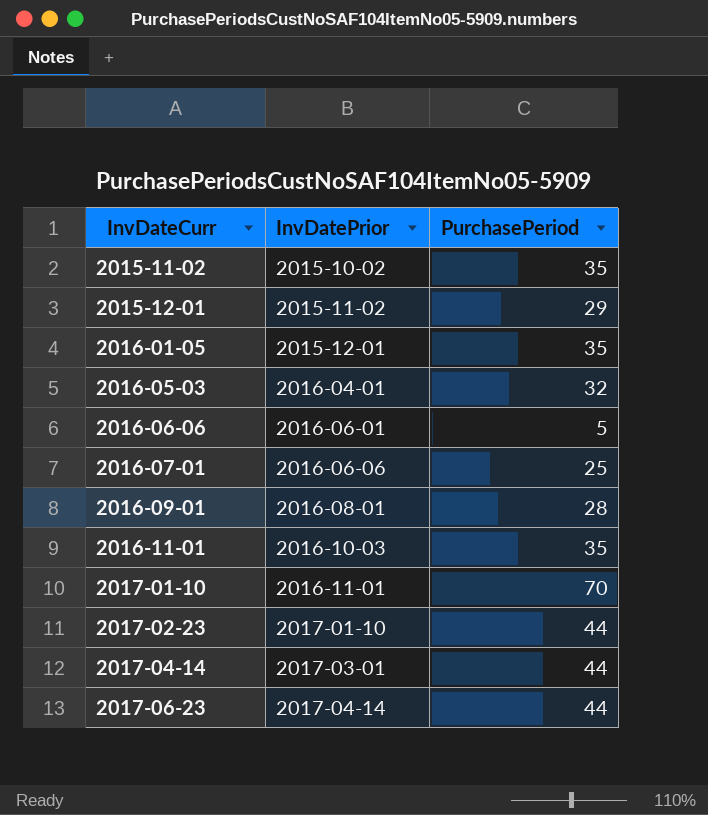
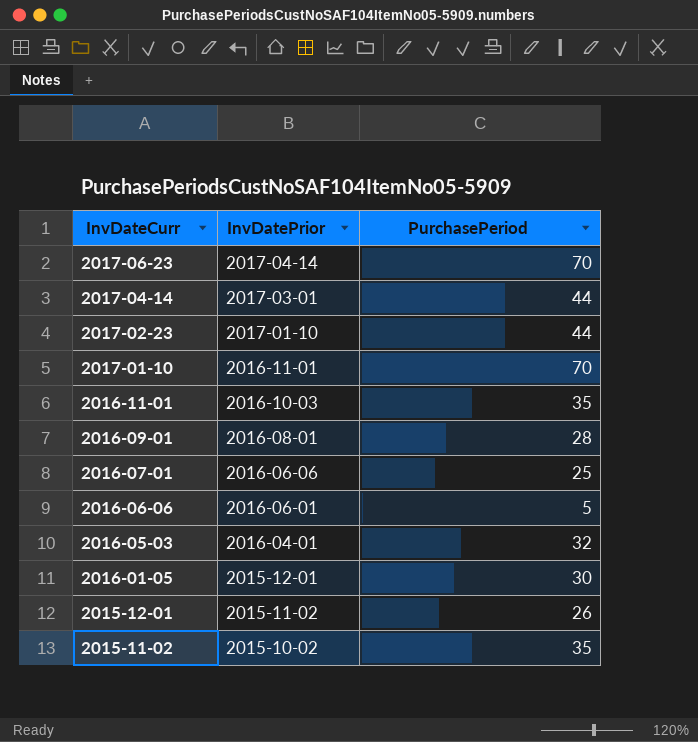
row order: InvDateCurr ascending -> InvDateCurr descending
2017-06-23 | PurchasePeriod: 44 -> 70
2016-01-05 | PurchasePeriod: 35 -> 30
2015-12-01 | PurchasePeriod: 29 -> 26

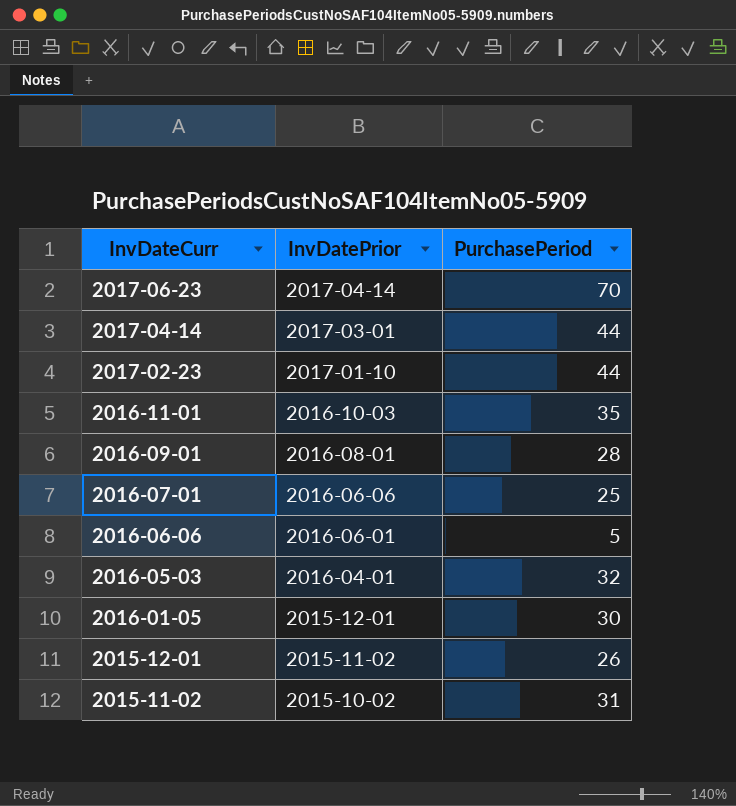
row 2017-01-10: 2016-11-01 | 70 -> none
2015-11-02 | PurchasePeriod: 35 -> 31

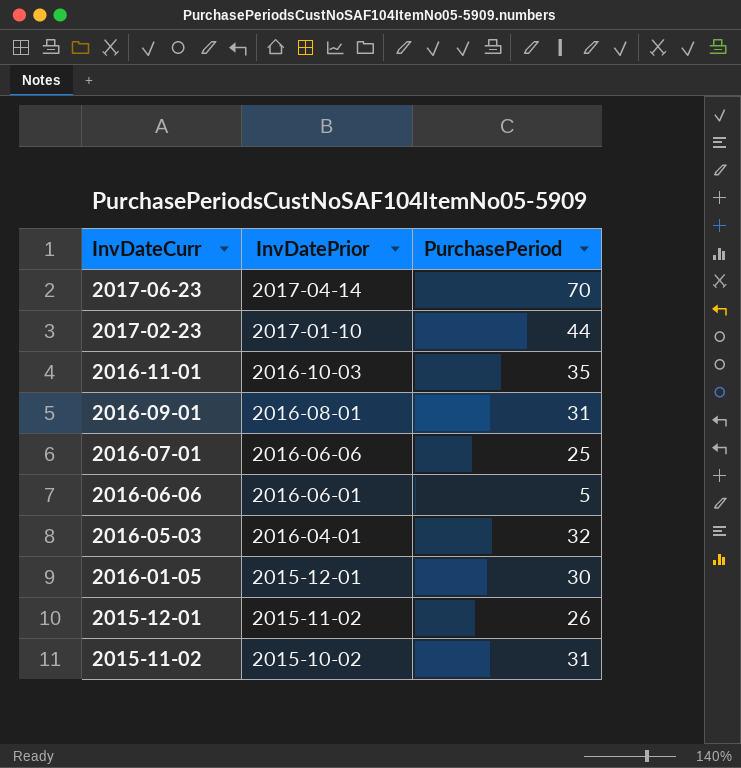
row 2017-04-14: 2017-03-01 | 44 -> none
2016-09-01 | PurchasePeriod: 28 -> 31

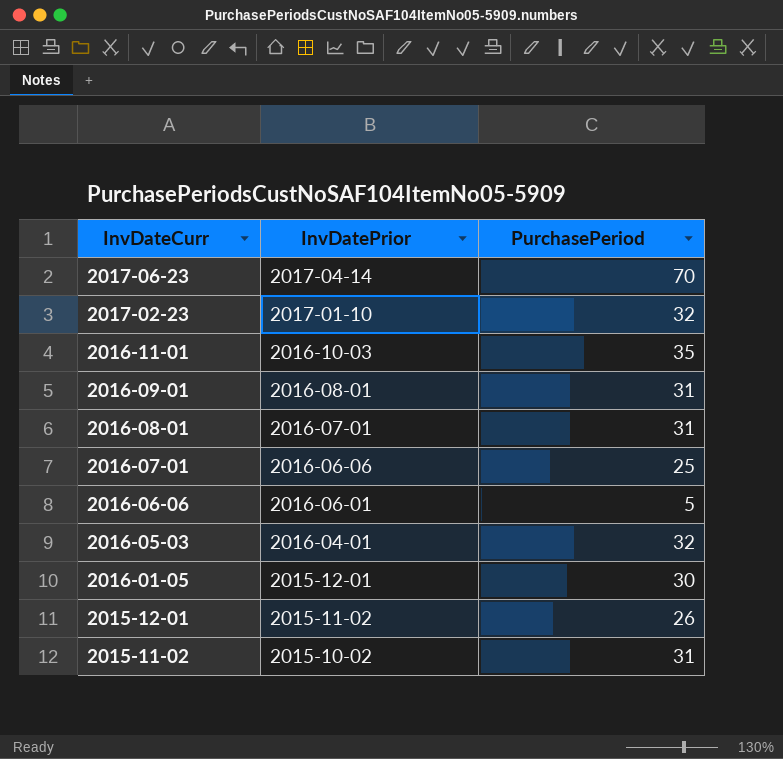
2017-02-23 | PurchasePeriod: 44 -> 32
row 2016-08-01: none -> 2016-07-01 | 31

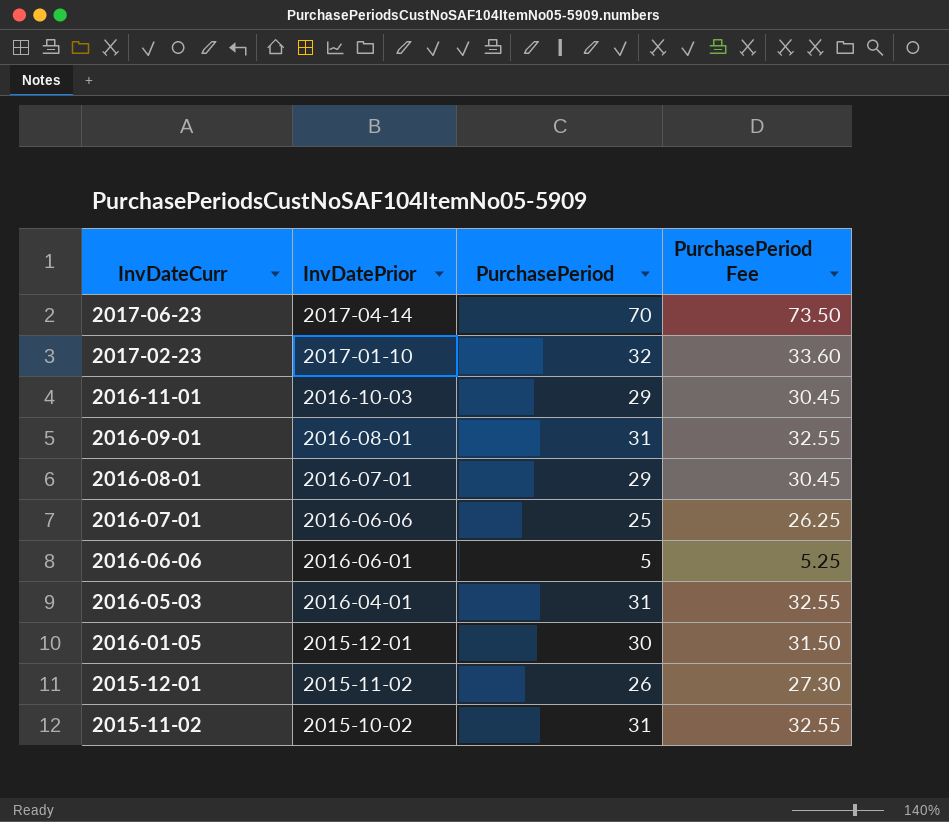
column PurchasePeriod Fee | formula: none -> [PurchasePeriod] * 1.05
2016-11-01 | PurchasePeriod: 35 -> 29
2016-08-01 | PurchasePeriod: 31 -> 29
2016-05-03 | PurchasePeriod: 32 -> 31

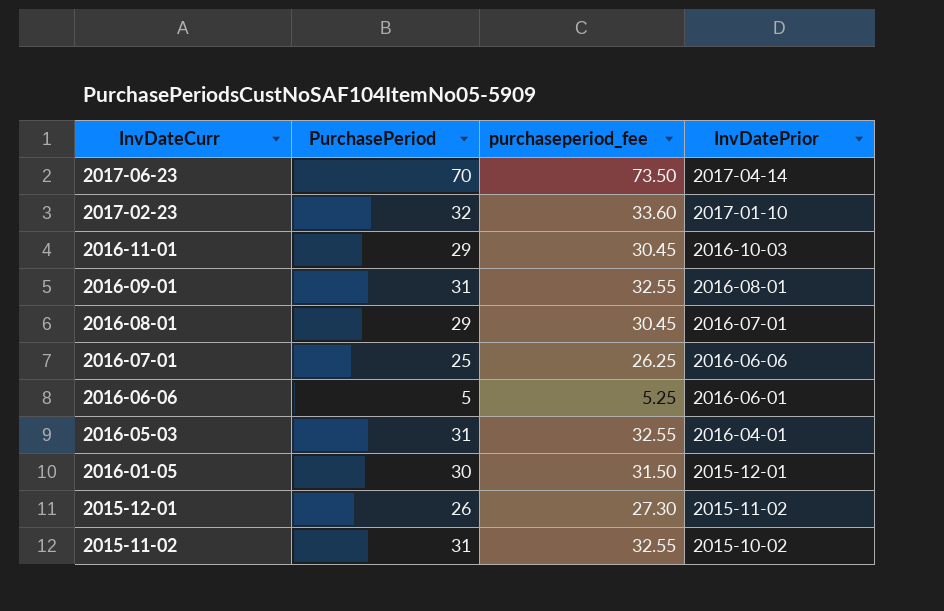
column name: PurchasePeriod Fee -> purchaseperiod_fee
column InvDatePrior | position: 2 -> 4

